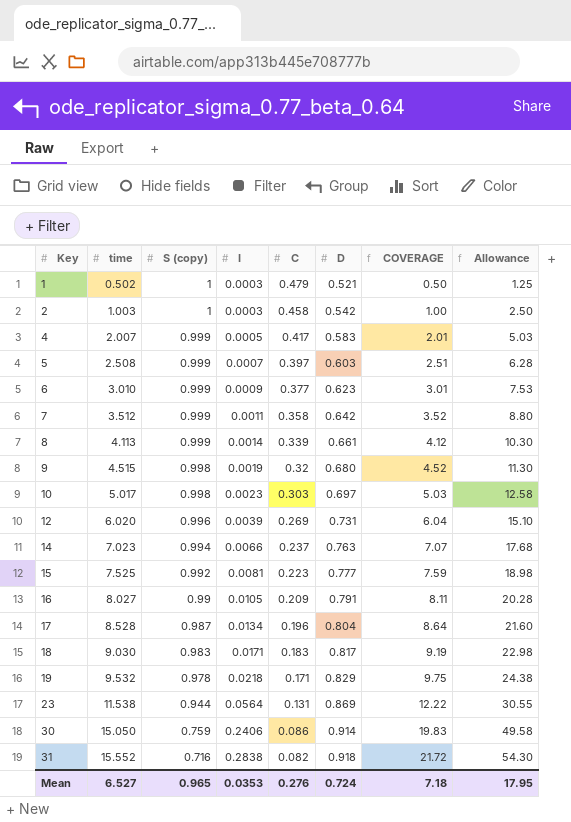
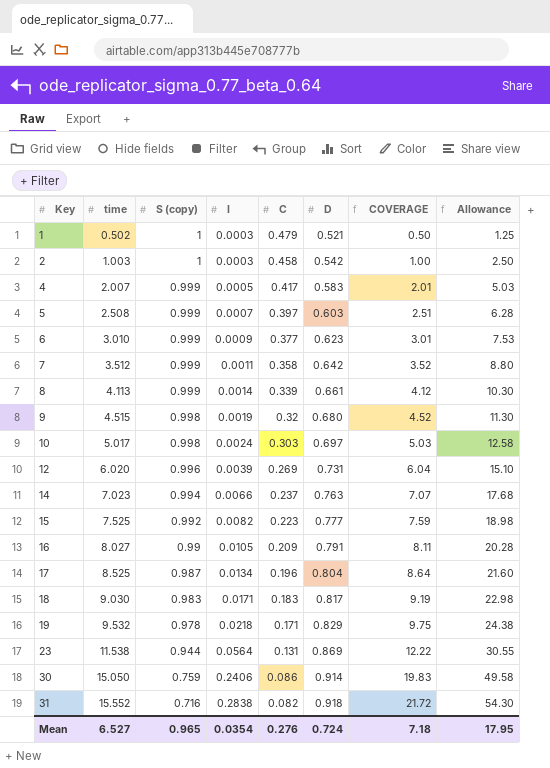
10 | I: 0.0023 -> 0.0024
15 | I: 0.0081 -> 0.0082
17 | time: 8.528 -> 8.525
Mean | I: 0.0353 -> 0.0354

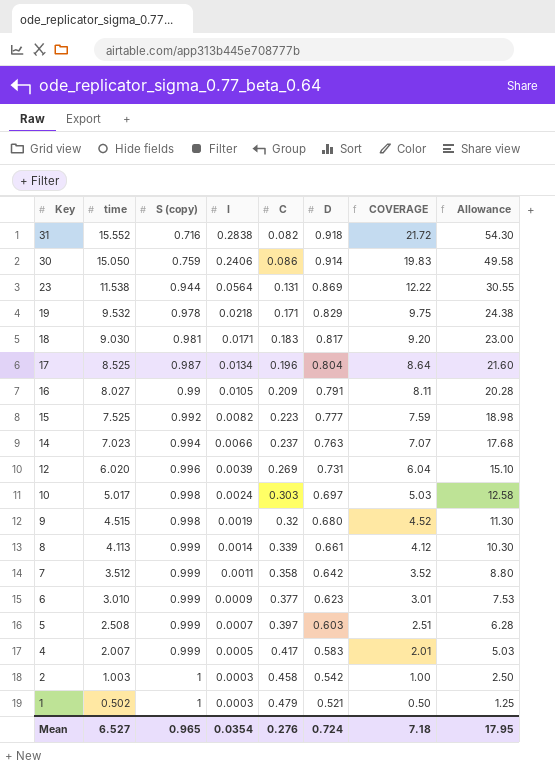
row order: Key ascending -> Key descending
18 | S (copy): 0.983 -> 0.981
18 | COVERAGE: 9.19 -> 9.20
18 | Allowance: 22.98 -> 23.00

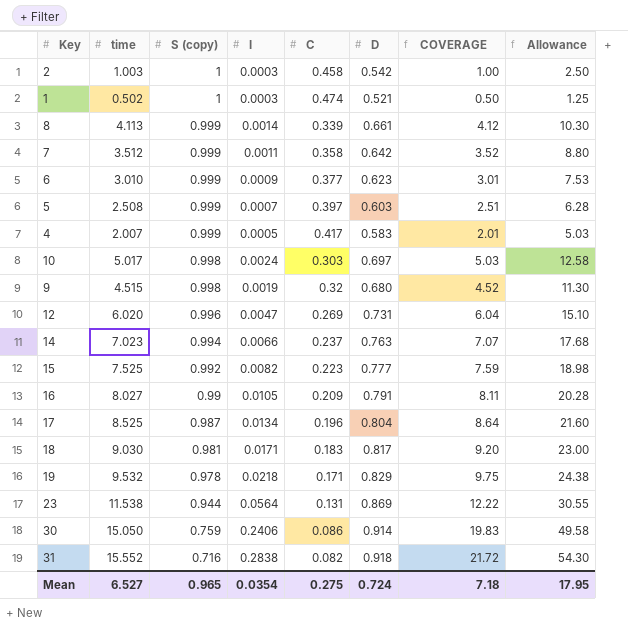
row order: Key descending -> S (copy) descending
1 | C: 0.479 -> 0.474
12 | I: 0.0039 -> 0.0047
Mean | C: 0.276 -> 0.275

